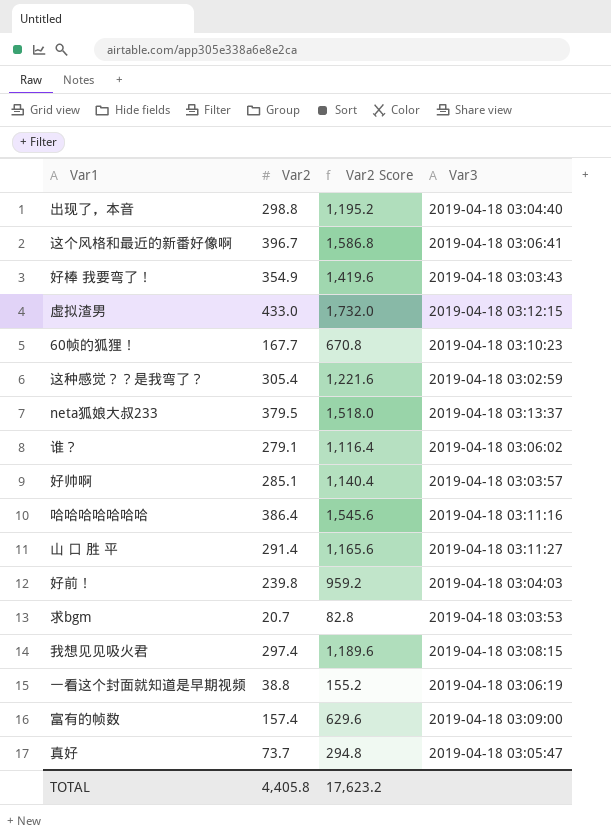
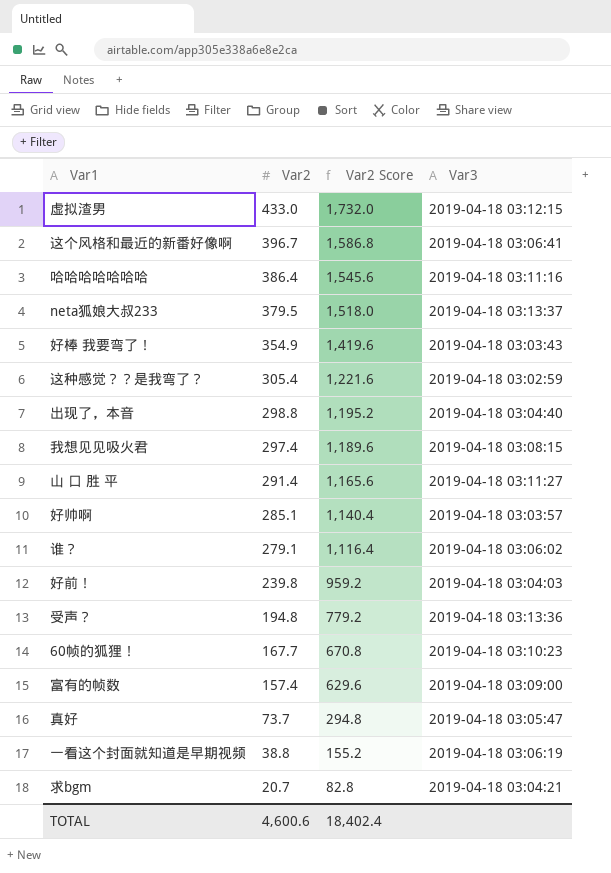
row order: none -> Var2 descending
row 受声？: none -> 194.8 | 779.2 | 2019-04-18 03:13:36
求bgm | Var3: 2019-04-18 03:03:53 -> 2019-04-18 03:04:21
TOTAL | Var2: 4,405.8 -> 4,600.6
TOTAL | Var2 Score: 17,623.2 -> 18,402.4

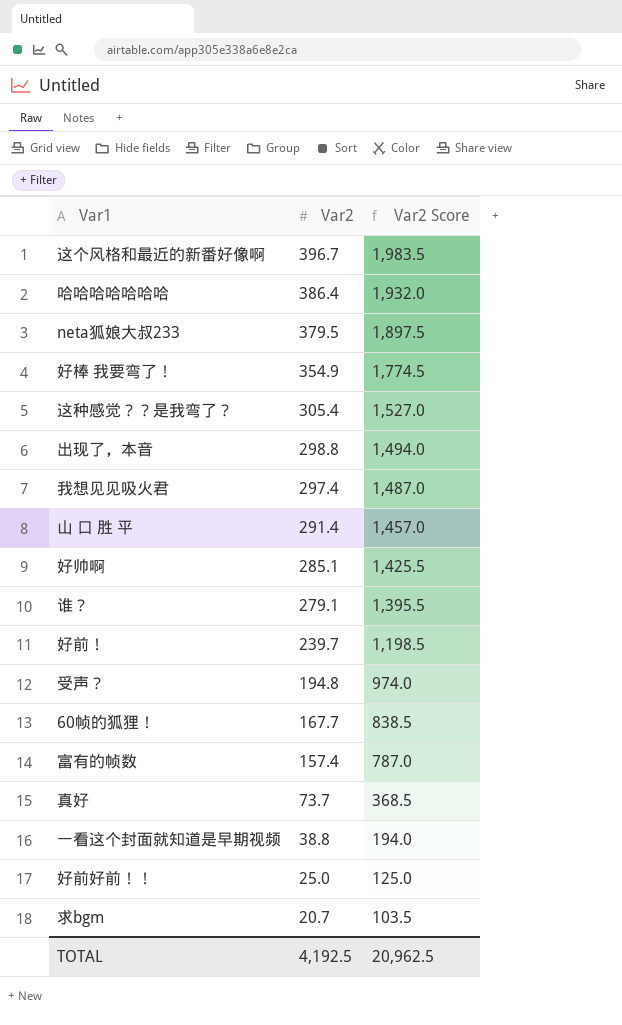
column Var3 | position: 4 -> none
column Var2 Score | formula: [Var2] * 4 -> [Var2] * 5
row 虚拟渣男: 433.0 | 1,732.0 | 2019-04-18 03:12:15 -> none
好前！ | Var2: 239.8 -> 239.7
row 好前好前！！: none -> 25.0 | 125.0
TOTAL | Var2: 4,600.6 -> 4,192.5
TOTAL | Var2 Score: 18,402.4 -> 20,962.5

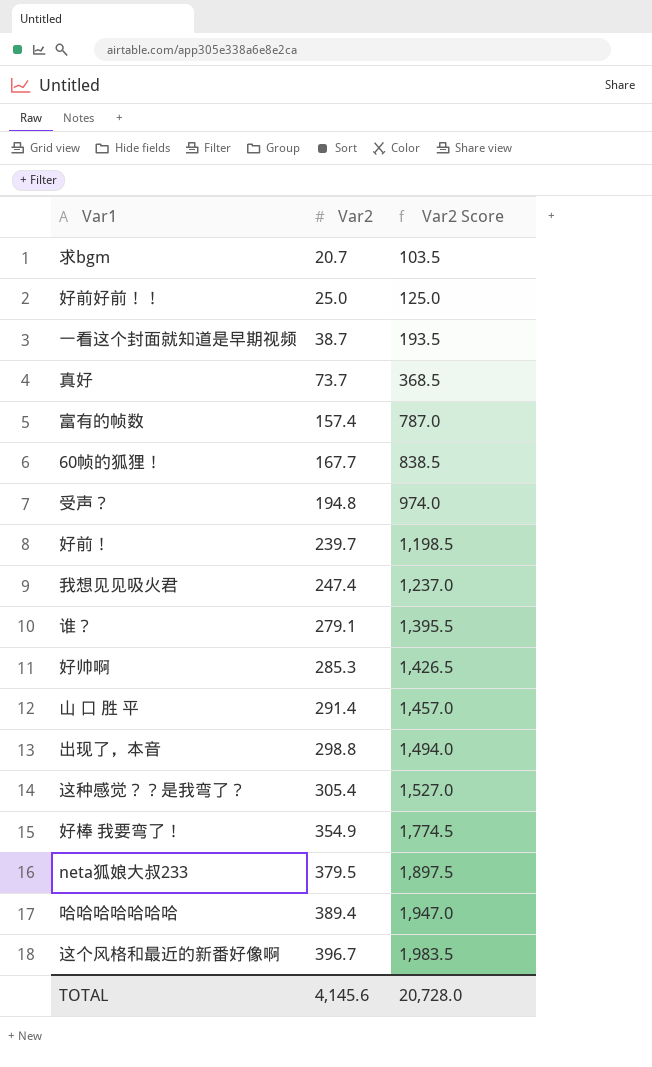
row order: Var2 descending -> Var2 ascending
一看这个封面就知道是早期视频 | Var2: 38.8 -> 38.7
一看这个封面就知道是早期视频 | Var2 Score: 194.0 -> 193.5
我想见见吸火君 | Var2: 297.4 -> 247.4
我想见见吸火君 | Var2 Score: 1,487.0 -> 1,237.0
好帅啊 | Var2: 285.1 -> 285.3
好帅啊 | Var2 Score: 1,425.5 -> 1,426.5
哈哈哈哈哈哈哈 | Var2: 386.4 -> 389.4
哈哈哈哈哈哈哈 | Var2 Score: 1,932.0 -> 1,947.0
TOTAL | Var2: 4,192.5 -> 4,145.6
TOTAL | Var2 Score: 20,962.5 -> 20,728.0

